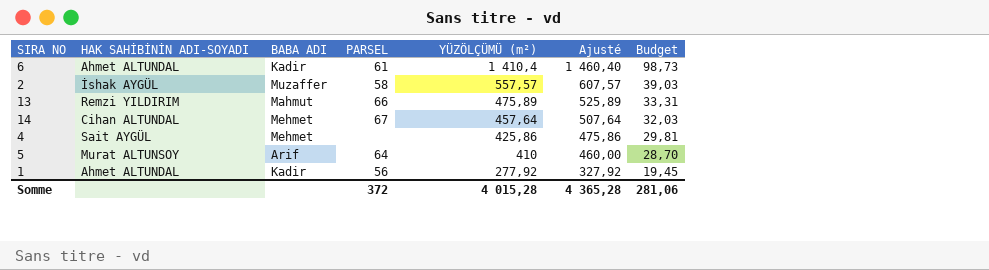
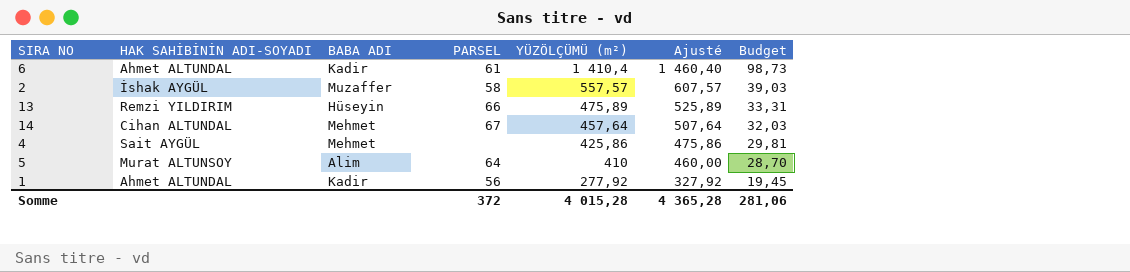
13 | BABA ADI: Mahmut -> Hüseyin
5 | BABA ADI: Arif -> Alim

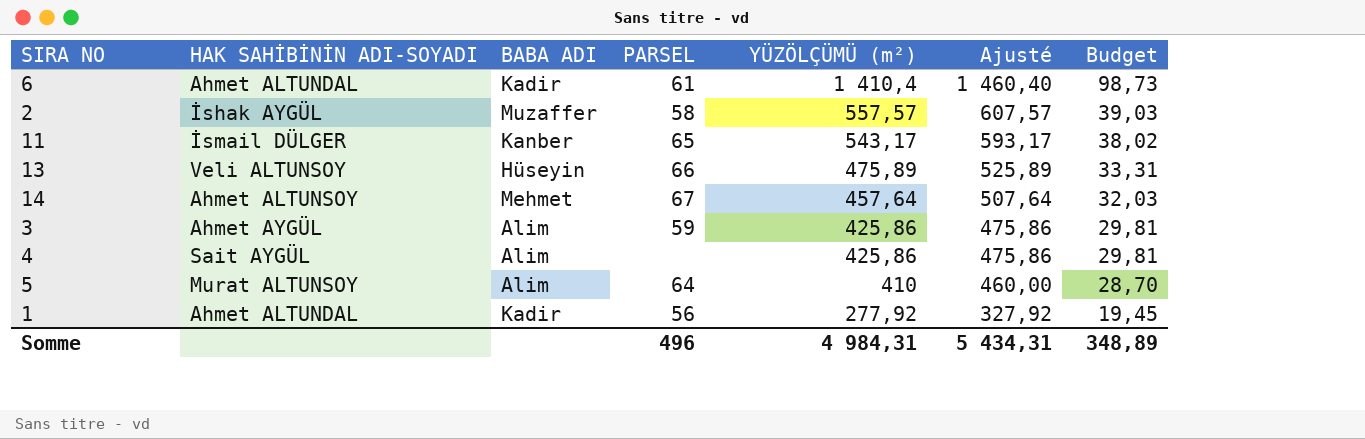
row 11: none -> İsmail DÜLGER | Kanber | 65 | 543,17 | 593,17 | 38,02
13 | HAK SAHİBİNİN ADI-SOYADI: Remzi YILDIRIM -> Veli ALTUNSOY
14 | HAK SAHİBİNİN ADI-SOYADI: Cihan ALTUNDAL -> Ahmet ALTUNSOY
row 3: none -> Ahmet AYGÜL | Alim | 59 | 425,86 | 475,86 | 29,81
4 | BABA ADI: Mehmet -> Alim
Somme | PARSEL: 372 -> 496
Somme | YÜZÖLÇÜMÜ (m²): 4 015,28 -> 4 984,31
Somme | Ajusté: 4 365,28 -> 5 434,31
Somme | Budget: 281,06 -> 348,89

